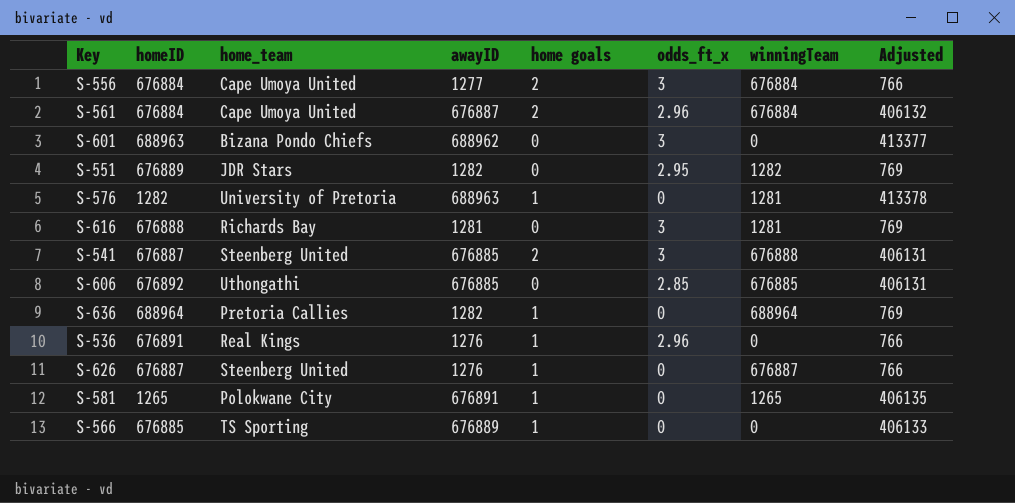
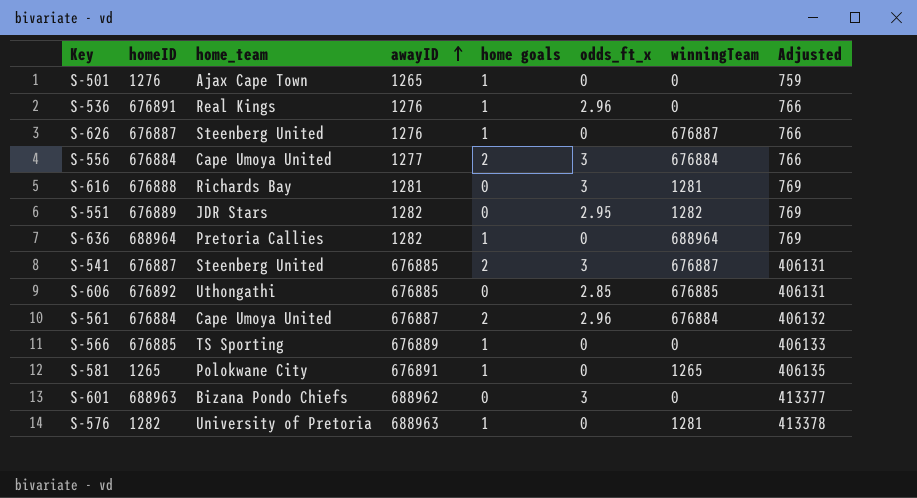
row order: none -> awayID ascending
row S-501: none -> 1276 | Ajax Cape Town | 1265 | 1 | 0 | 0 | 759
S-541 | winningTeam: 676888 -> 676887

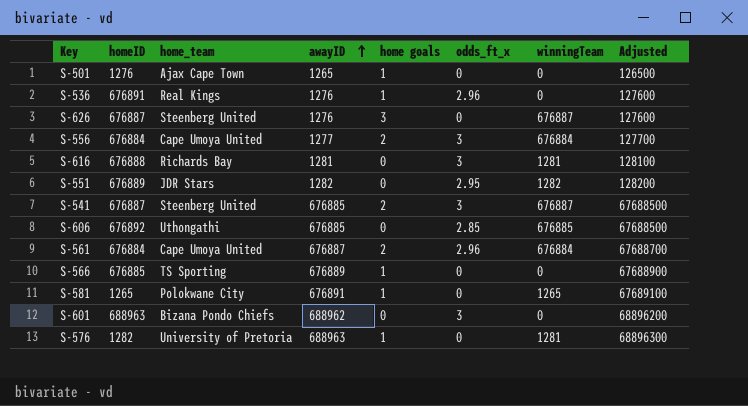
column Adjusted | formula: [awayID] * 0.6 -> [awayID] * 100
row S-636: 688964 | Pretoria Callies | 1282 | 1 | 0 | 688964 | 769 -> none
S-626 | home goals: 1 -> 3

